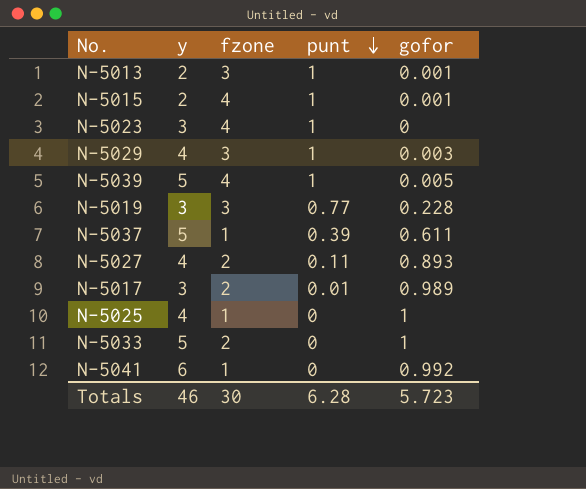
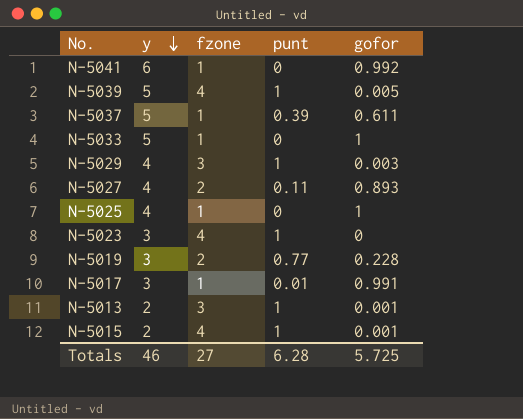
row order: punt descending -> y descending
N-5033 | fzone: 2 -> 1
N-5019 | fzone: 3 -> 2
N-5017 | fzone: 2 -> 1
N-5017 | gofor: 0.989 -> 0.991
Totals | fzone: 30 -> 27
Totals | gofor: 5.723 -> 5.725

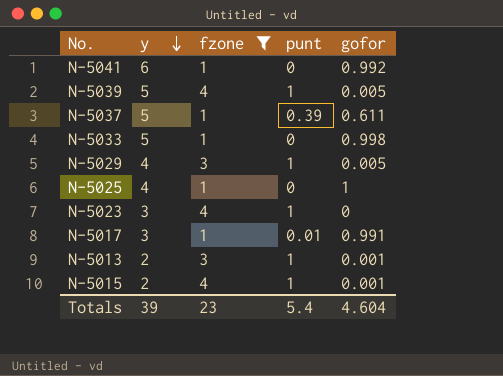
filter: none -> fzone != 2
N-5033 | gofor: 1 -> 0.998
N-5029 | gofor: 0.003 -> 0.005
Totals | y: 46 -> 39
Totals | fzone: 27 -> 23
Totals | punt: 6.28 -> 5.4
Totals | gofor: 5.725 -> 4.604

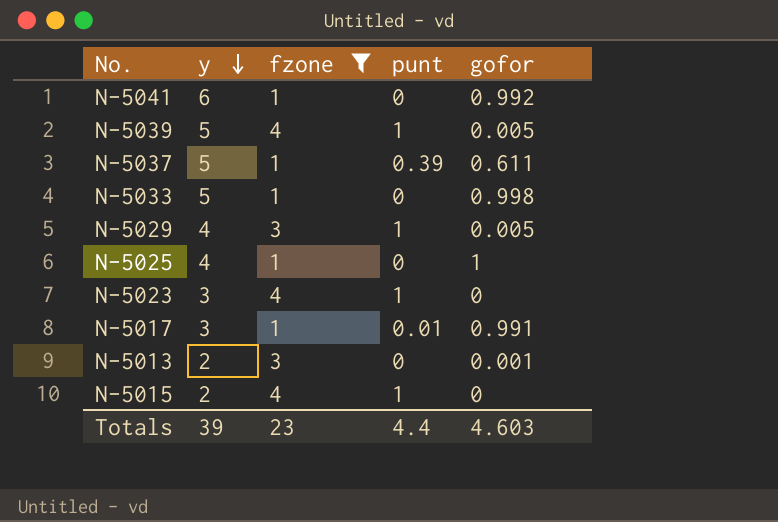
N-5013 | punt: 1 -> 0
N-5015 | gofor: 0.001 -> 0
Totals | punt: 5.4 -> 4.4
Totals | gofor: 4.604 -> 4.603

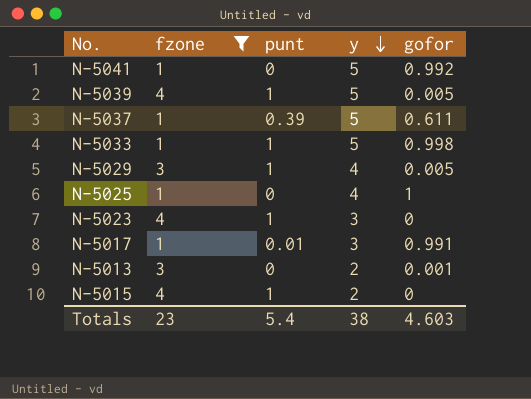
column y | position: 2 -> 4
N-5041 | y: 6 -> 5
N-5033 | punt: 0 -> 1
Totals | punt: 4.4 -> 5.4
Totals | y: 39 -> 38

